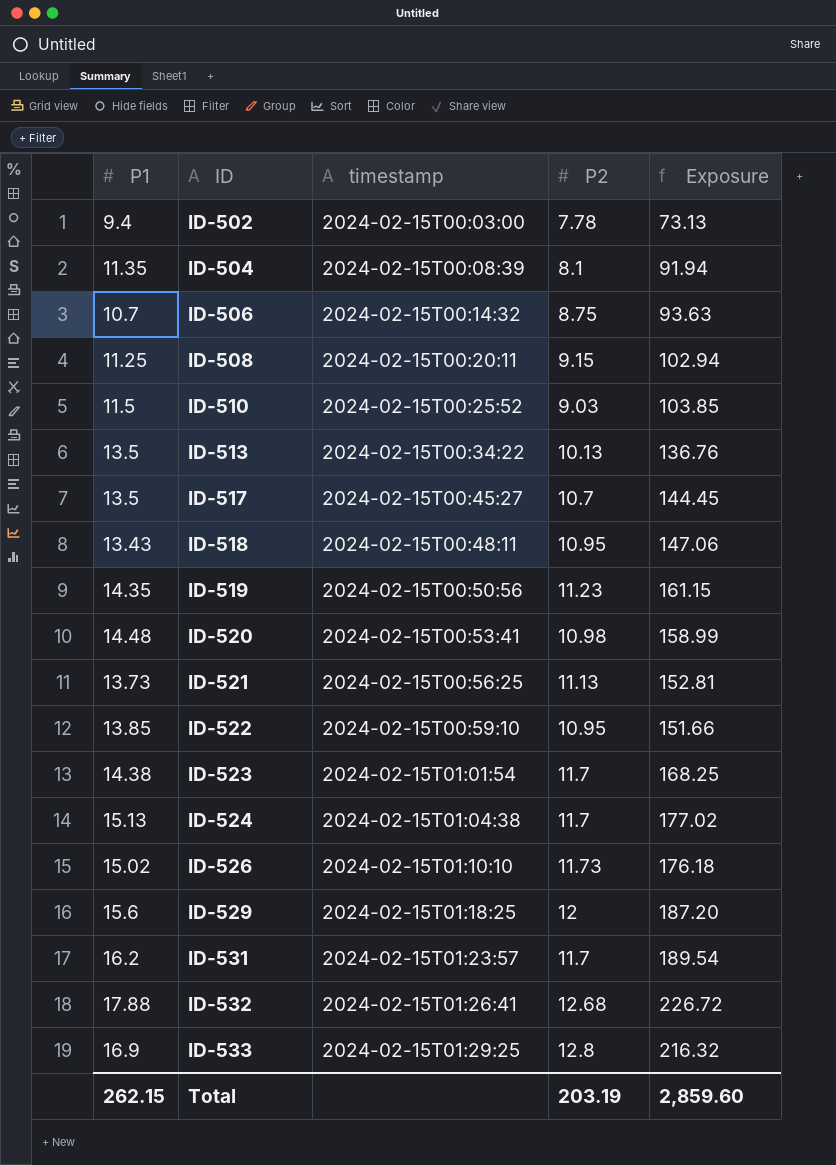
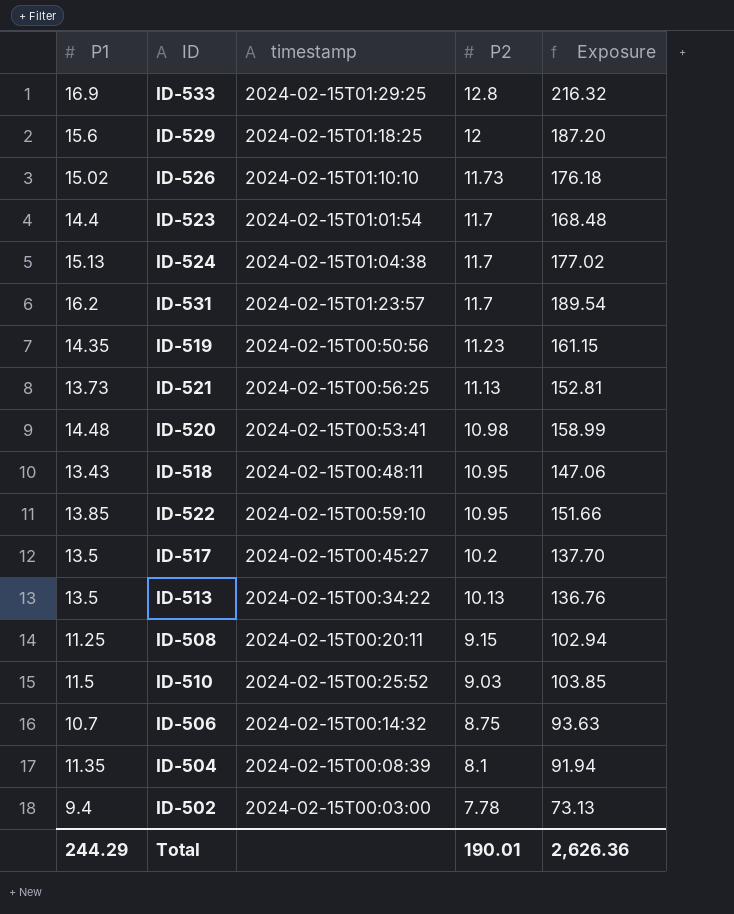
row order: ID ascending -> P2 descending
row ID-532: 17.88 | 2024-02-15T01:26:41 | 12.68 | 226.72 -> none
ID-523 | P1: 14.38 -> 14.4
ID-523 | Exposure: 168.25 -> 168.48
ID-517 | P2: 10.7 -> 10.2
ID-517 | Exposure: 144.45 -> 137.70
Total | P1: 262.15 -> 244.29
Total | P2: 203.19 -> 190.01
Total | Exposure: 2,859.60 -> 2,626.36

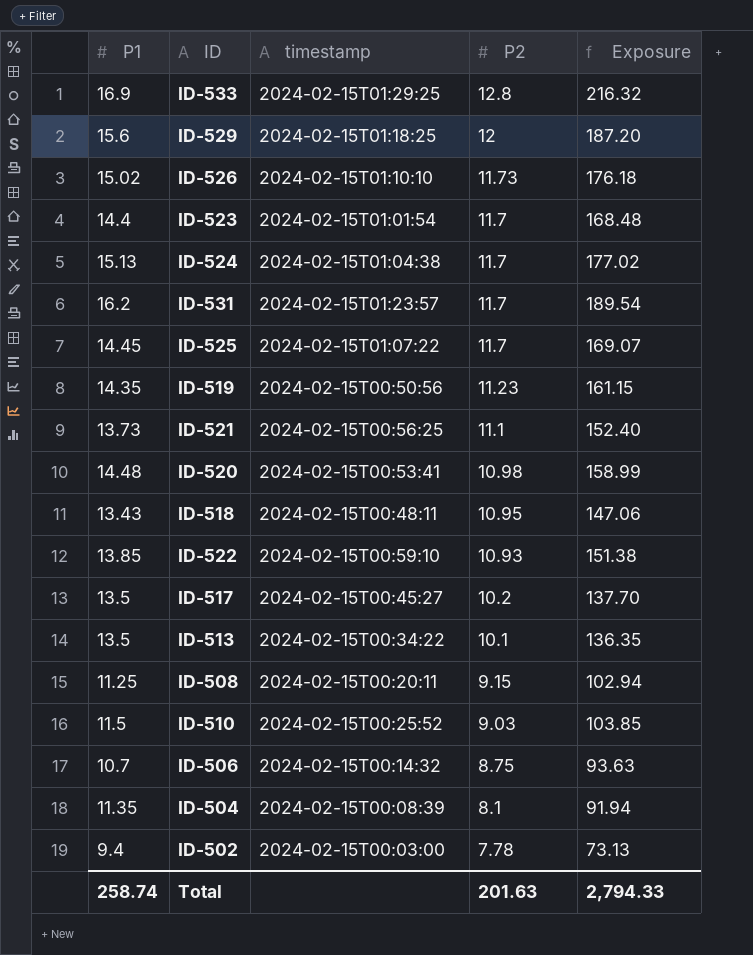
row ID-525: none -> 14.45 | 2024-02-15T01:07:22 | 11.7 | 169.07
ID-521 | P2: 11.13 -> 11.1
ID-521 | Exposure: 152.81 -> 152.40
ID-522 | P2: 10.95 -> 10.93
ID-522 | Exposure: 151.66 -> 151.38
ID-513 | P2: 10.13 -> 10.1
ID-513 | Exposure: 136.76 -> 136.35
Total | P1: 244.29 -> 258.74
Total | P2: 190.01 -> 201.63
Total | Exposure: 2,626.36 -> 2,794.33

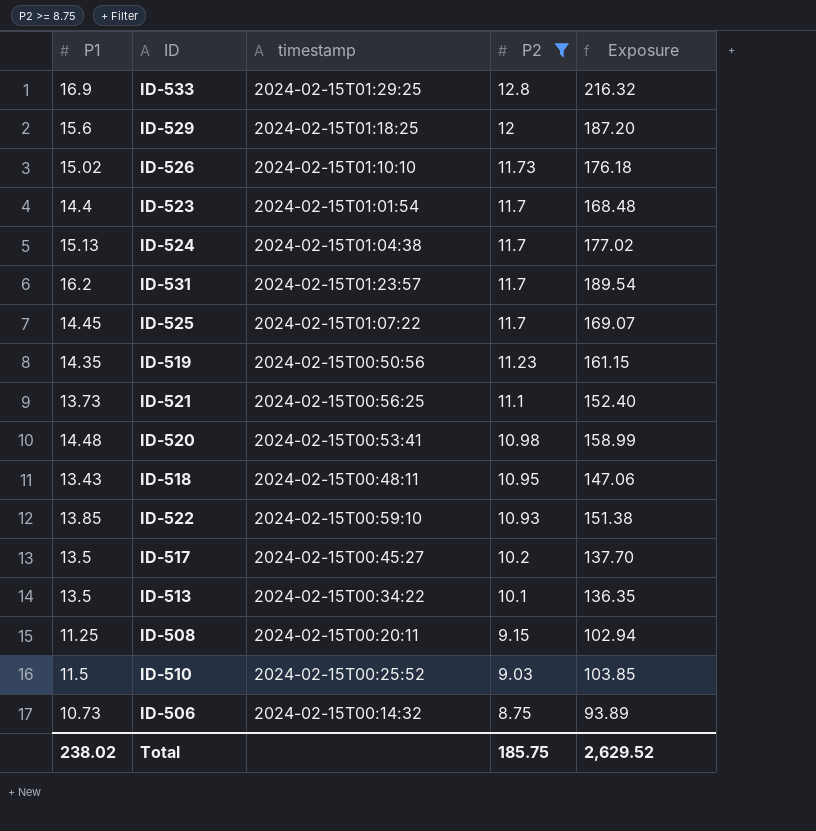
filter: none -> P2 >= 8.75
ID-506 | P1: 10.7 -> 10.73
ID-506 | Exposure: 93.63 -> 93.89
Total | P1: 258.74 -> 238.02
Total | P2: 201.63 -> 185.75
Total | Exposure: 2,794.33 -> 2,629.52

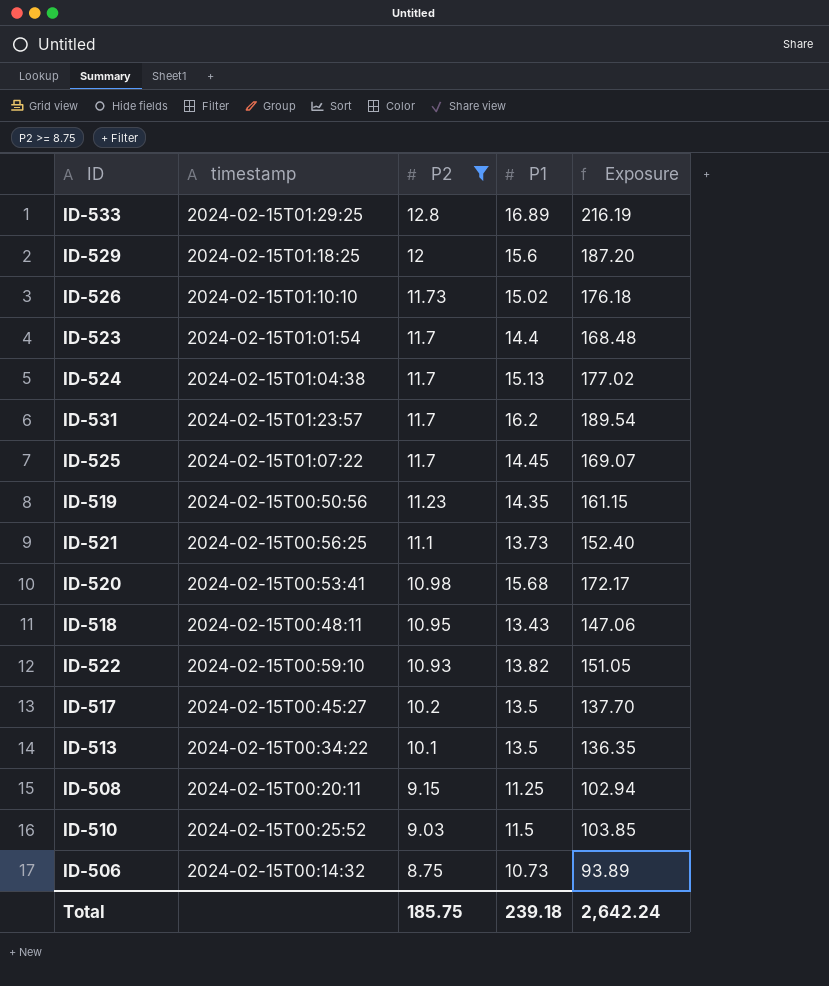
column P1 | position: 1 -> 4
ID-533 | P1: 16.9 -> 16.89
ID-533 | Exposure: 216.32 -> 216.19
ID-520 | P1: 14.48 -> 15.68
ID-520 | Exposure: 158.99 -> 172.17
ID-522 | P1: 13.85 -> 13.82
ID-522 | Exposure: 151.38 -> 151.05
Total | P1: 238.02 -> 239.18
Total | Exposure: 2,629.52 -> 2,642.24

